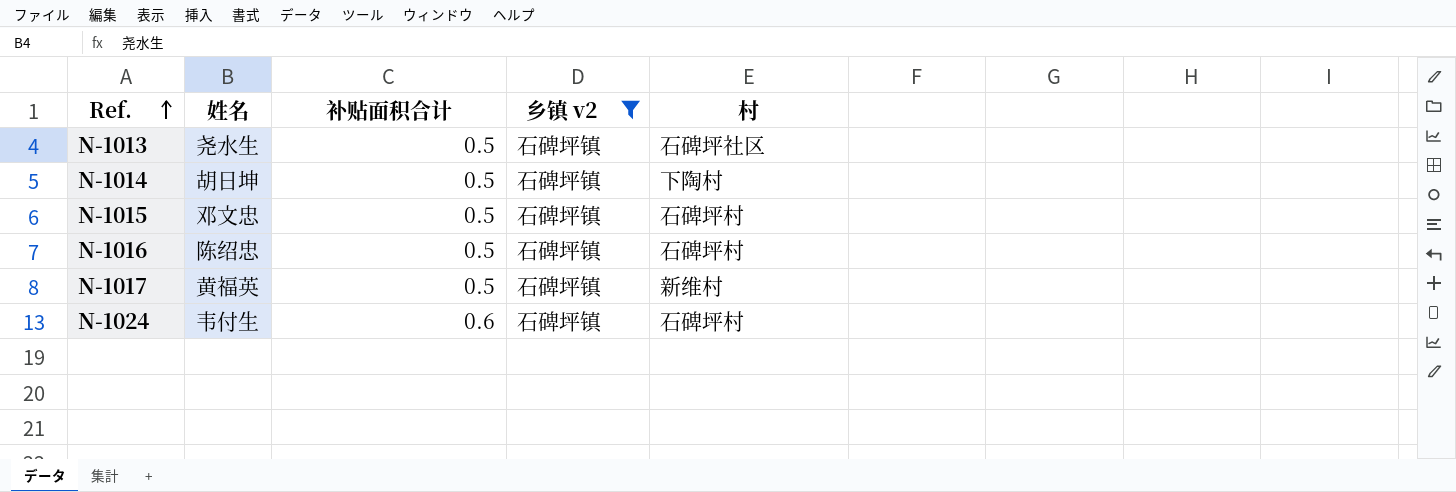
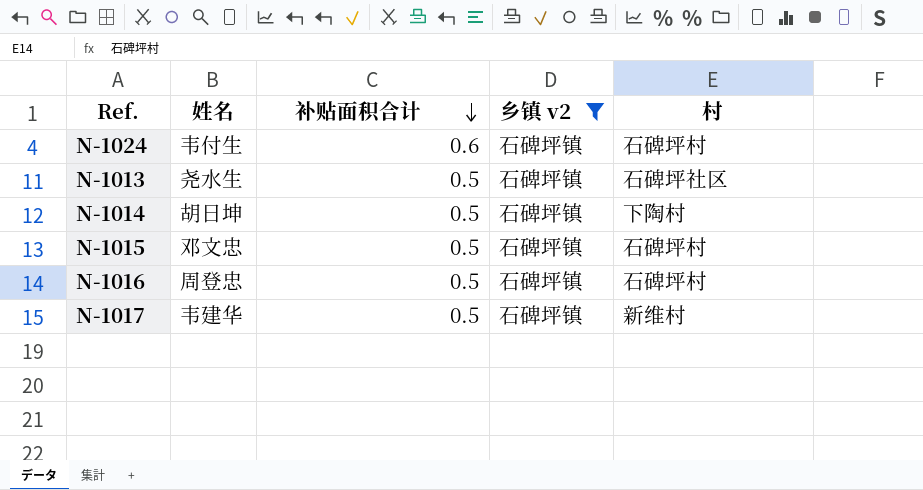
row order: Ref. ascending -> 补贴面积合计 descending
N-1016 | 姓名: 陈绍忠 -> 周登忠
N-1017 | 姓名: 黄福英 -> 韦建华

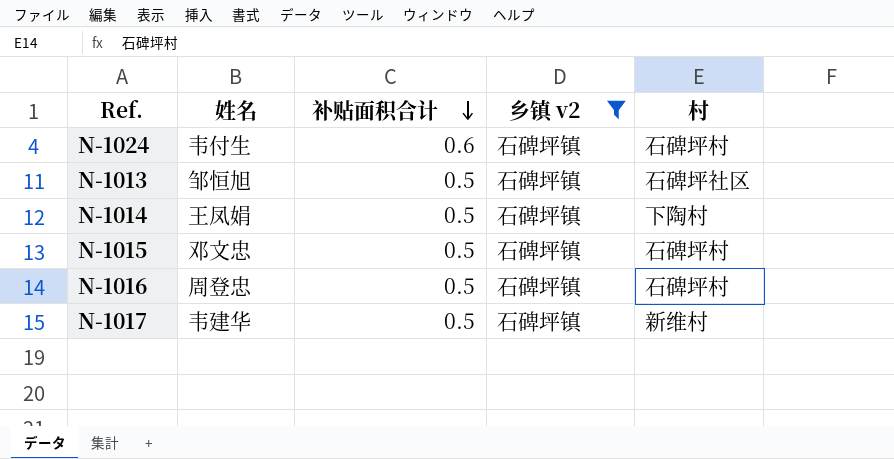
N-1013 | 姓名: 尧水生 -> 邹恒旭
N-1014 | 姓名: 胡日坤 -> 王凤娟

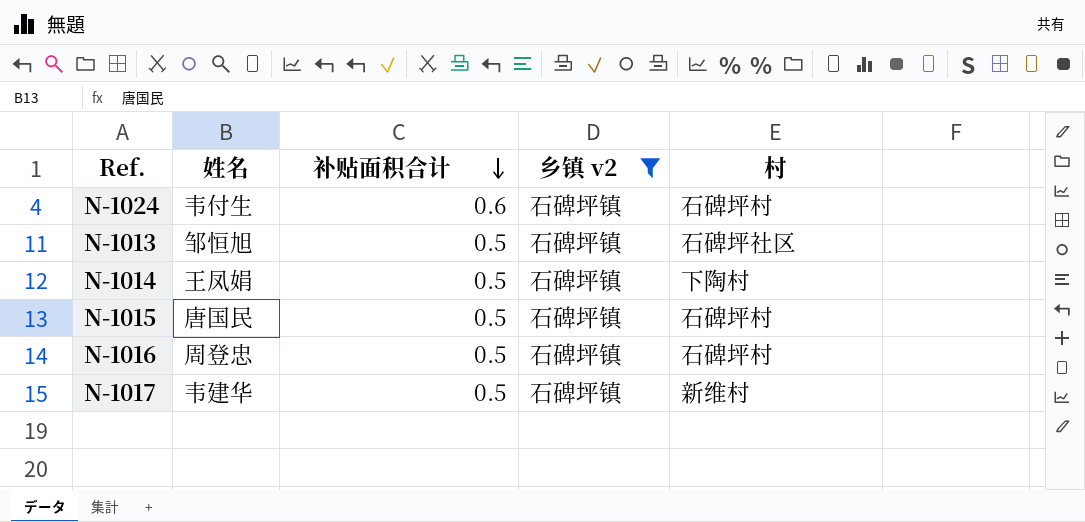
N-1015 | 姓名: 邓文忠 -> 唐国民

